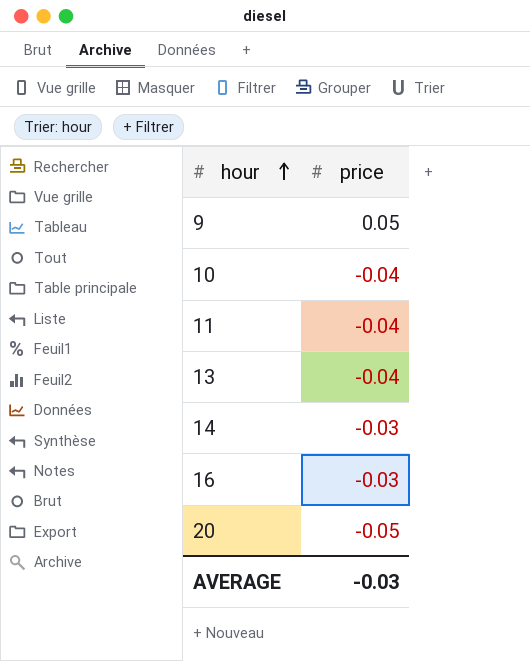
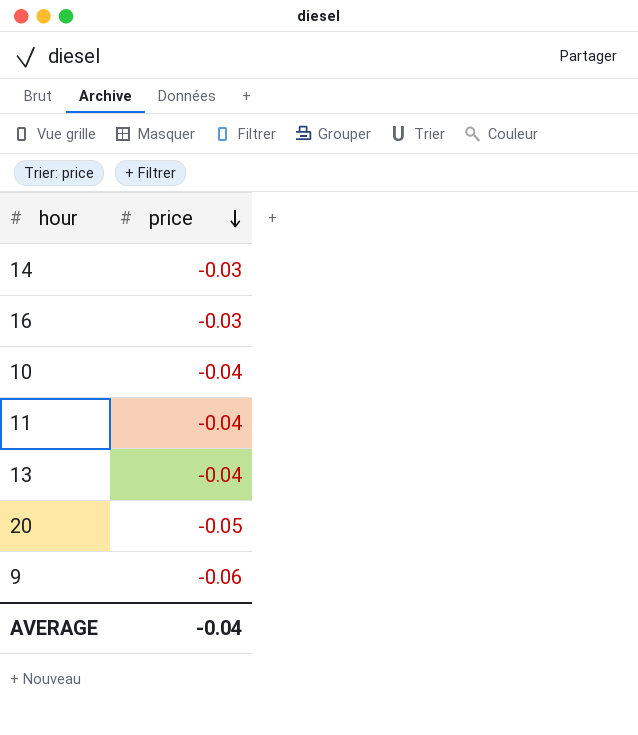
row order: hour ascending -> price descending
9 | price: 0.05 -> -0.06
AVERAGE | price: -0.03 -> -0.04

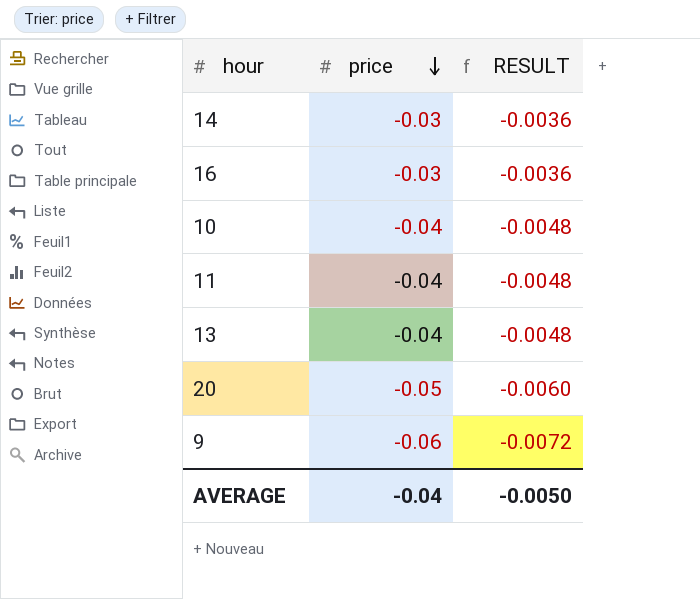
column RESULT | formula: none -> [price] * 0.12

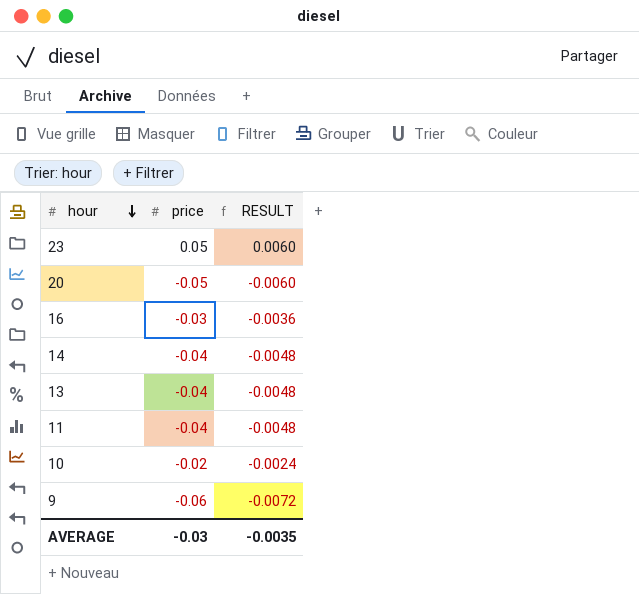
row order: price descending -> hour descending
row 23: none -> 0.05 | 0.0060
14 | price: -0.03 -> -0.04
14 | RESULT: -0.0036 -> -0.0048
10 | price: -0.04 -> -0.02
10 | RESULT: -0.0048 -> -0.0024
AVERAGE | price: -0.04 -> -0.03
AVERAGE | RESULT: -0.0050 -> -0.0035

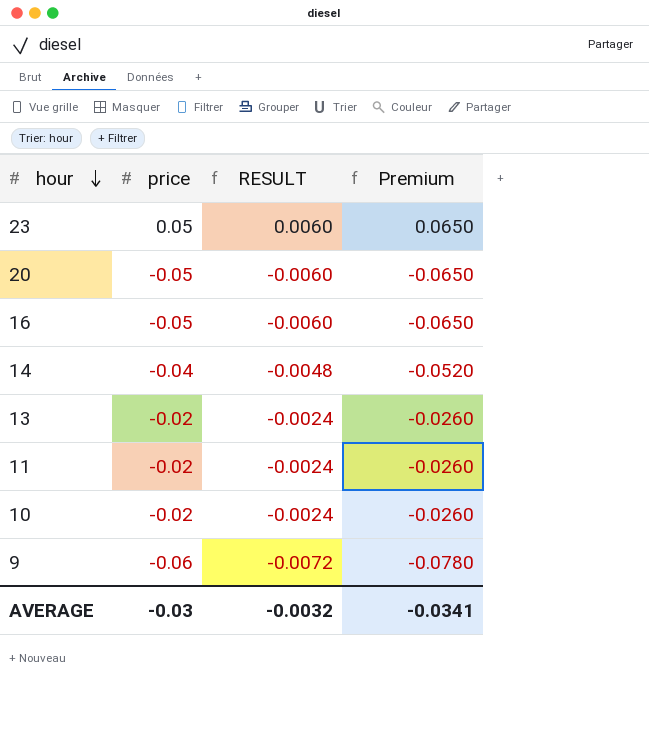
column Premium | formula: none -> [price] * 1.3
16 | price: -0.03 -> -0.05
16 | RESULT: -0.0036 -> -0.0060
13 | price: -0.04 -> -0.02
13 | RESULT: -0.0048 -> -0.0024
11 | price: -0.04 -> -0.02
11 | RESULT: -0.0048 -> -0.0024
AVERAGE | RESULT: -0.0035 -> -0.0032

